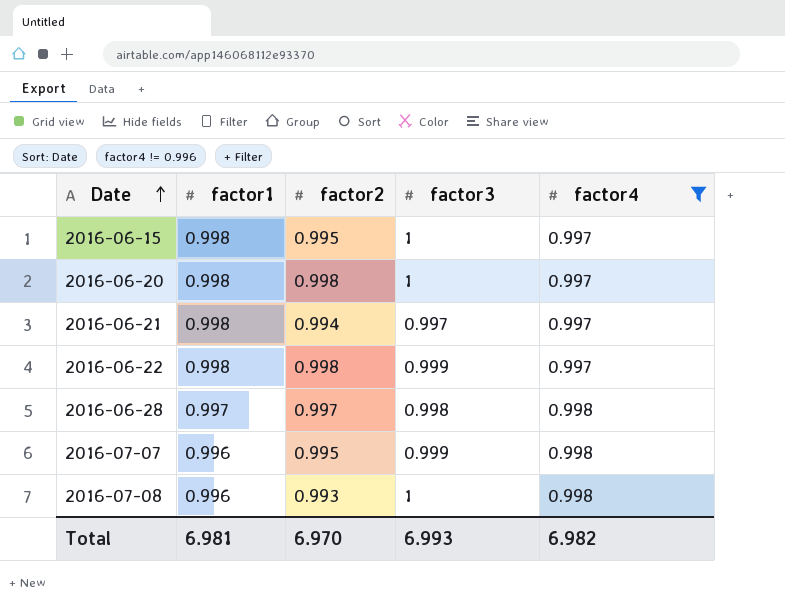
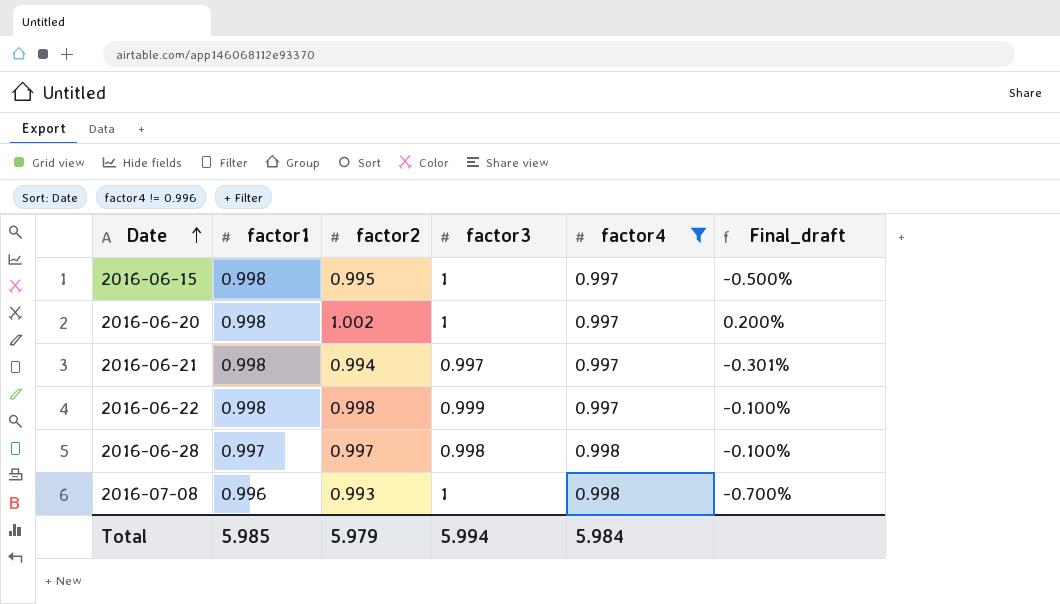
column Final_draft | formula: none -> ([factor2] - [factor3]) / [factor3]
row 2016-07-07: 0.996 | 0.995 | 0.999 | 0.998 -> none
2016-06-20 | factor2: 0.998 -> 1.002
Total | factor1: 6.981 -> 5.985
Total | factor2: 6.970 -> 5.979
Total | factor3: 6.993 -> 5.994
Total | factor4: 6.982 -> 5.984

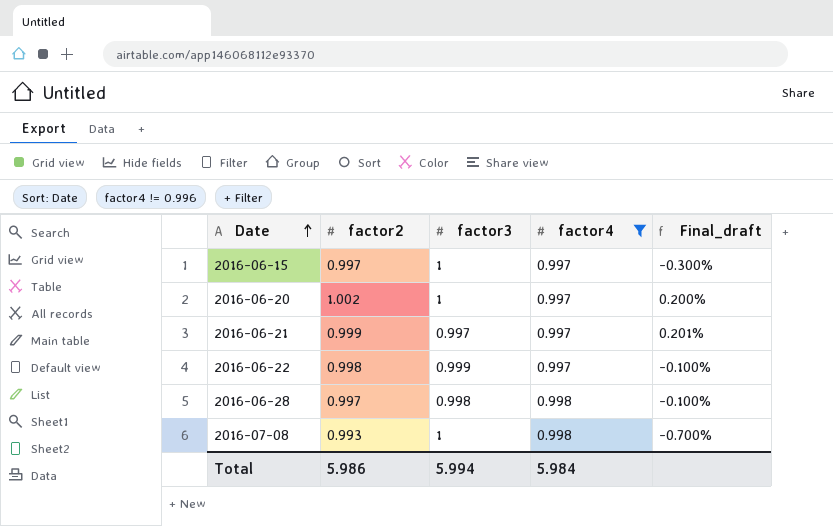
column factor1 | position: 2 -> none
2016-06-15 | factor2: 0.995 -> 0.997
2016-06-15 | Final_draft: -0.500% -> -0.300%
2016-06-21 | factor2: 0.994 -> 0.999
2016-06-21 | Final_draft: -0.301% -> 0.201%
Total | factor2: 5.979 -> 5.986

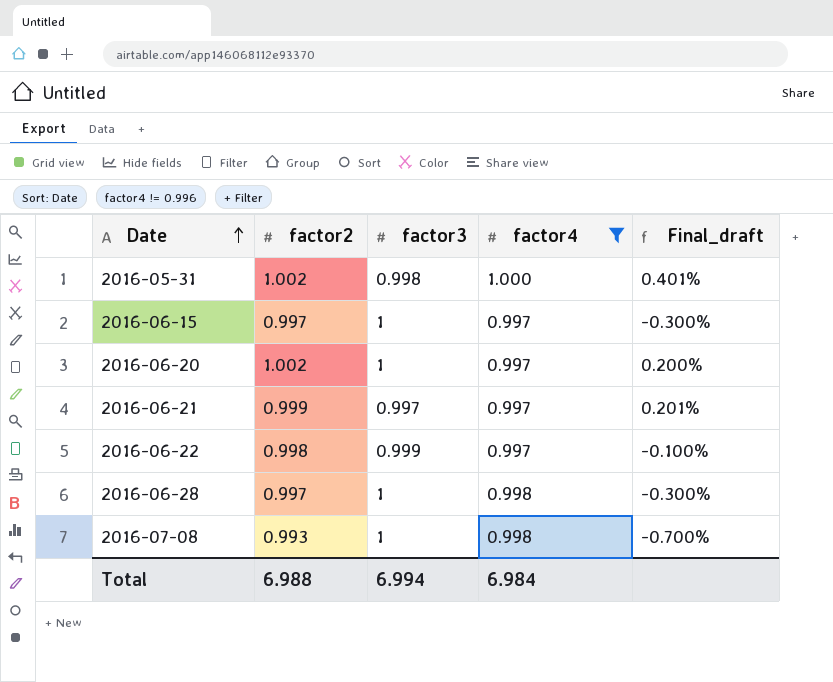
row 2016-05-31: none -> 1.002 | 0.998 | 1.000 | 0.401%
2016-06-28 | factor3: 0.998 -> 1
2016-06-28 | Final_draft: -0.100% -> -0.300%
Total | factor2: 5.986 -> 6.988
Total | factor3: 5.994 -> 6.994
Total | factor4: 5.984 -> 6.984

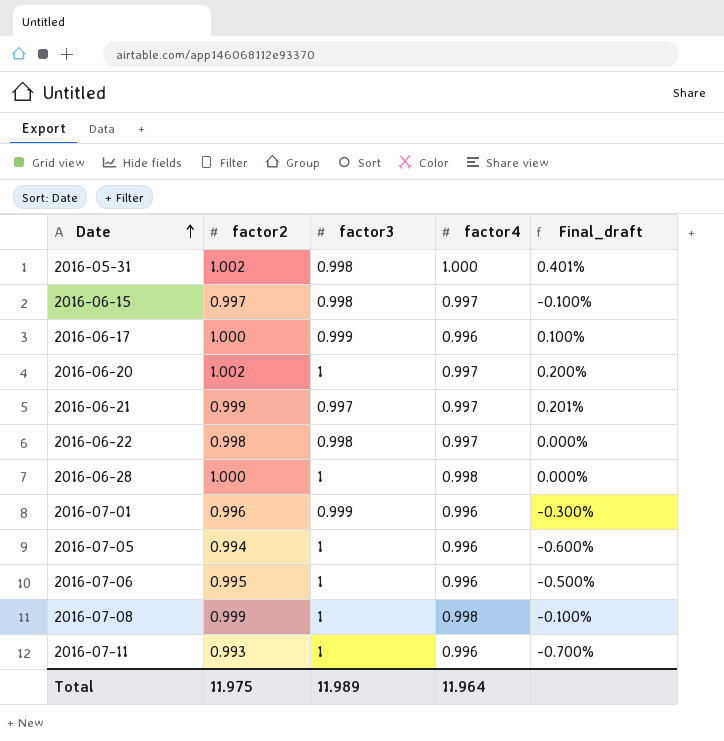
filter: factor4 != 0.996 -> none
2016-06-15 | factor3: 1 -> 0.998
2016-06-15 | Final_draft: -0.300% -> -0.100%
2016-06-22 | factor3: 0.999 -> 0.998
2016-06-22 | Final_draft: -0.100% -> 0.000%
2016-06-28 | factor2: 0.997 -> 1.000
2016-06-28 | Final_draft: -0.300% -> 0.000%
2016-07-08 | factor2: 0.993 -> 0.999
2016-07-08 | Final_draft: -0.700% -> -0.100%
Total | factor2: 6.988 -> 11.975
Total | factor3: 6.994 -> 11.989
Total | factor4: 6.984 -> 11.964

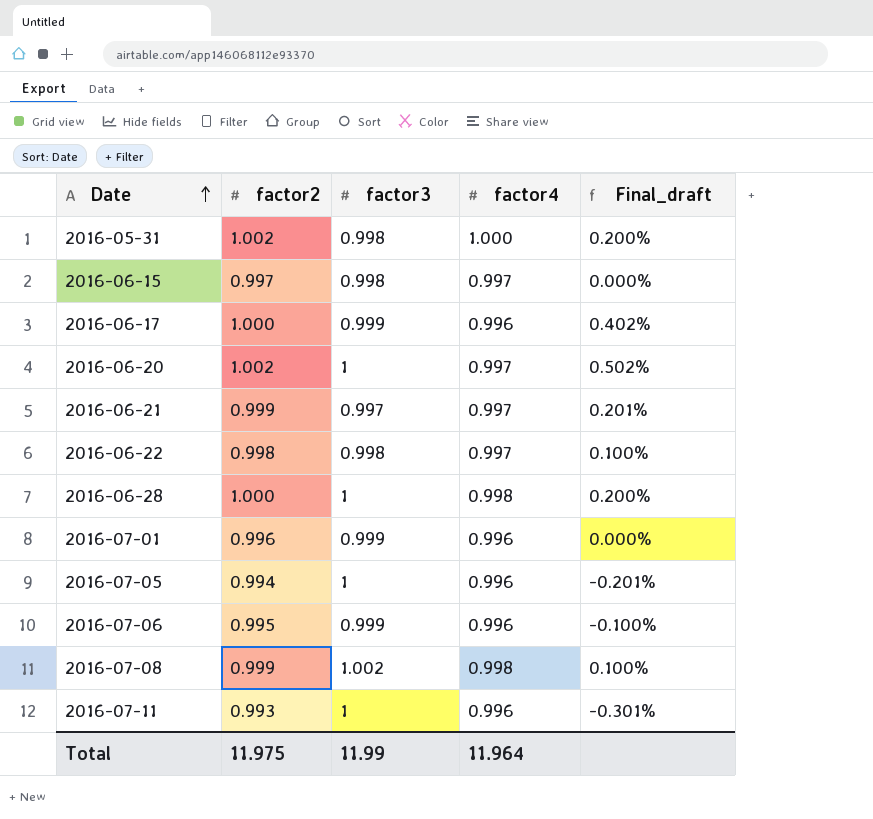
column Final_draft | formula: ([factor2] - [factor3]) / [factor3] -> ([factor2] - [factor4]) / [factor4]
2016-07-06 | factor3: 1 -> 0.999
2016-07-08 | factor3: 1 -> 1.002
Total | factor3: 11.989 -> 11.99

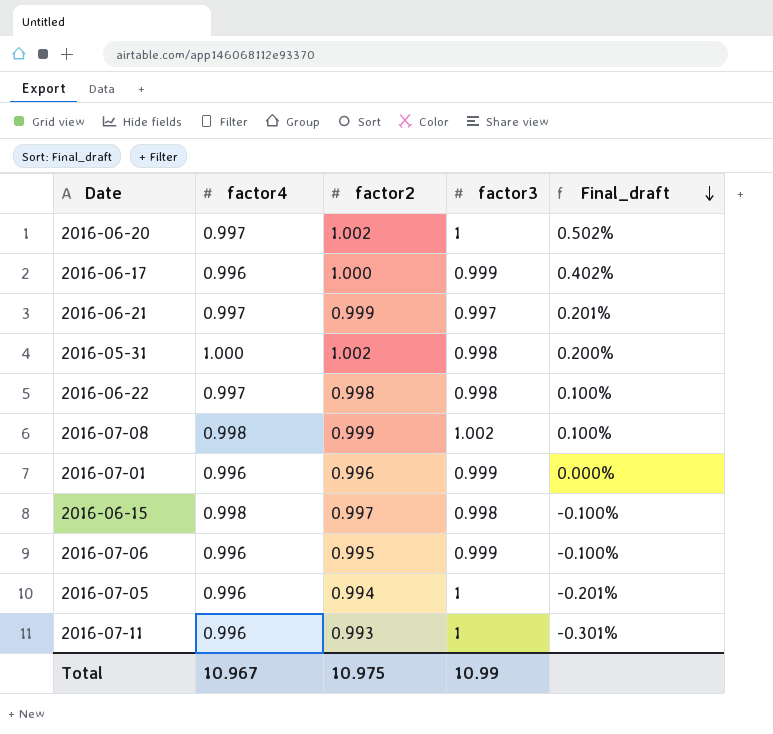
row order: Date ascending -> Final_draft descending
column factor4 | position: 4 -> 2
row 2016-06-28: 1.000 | 1 | 0.998 | 0.200% -> none
2016-06-15 | factor4: 0.997 -> 0.998
2016-06-15 | Final_draft: 0.000% -> -0.100%
Total | factor4: 11.964 -> 10.967
Total | factor2: 11.975 -> 10.975
Total | factor3: 11.99 -> 10.99

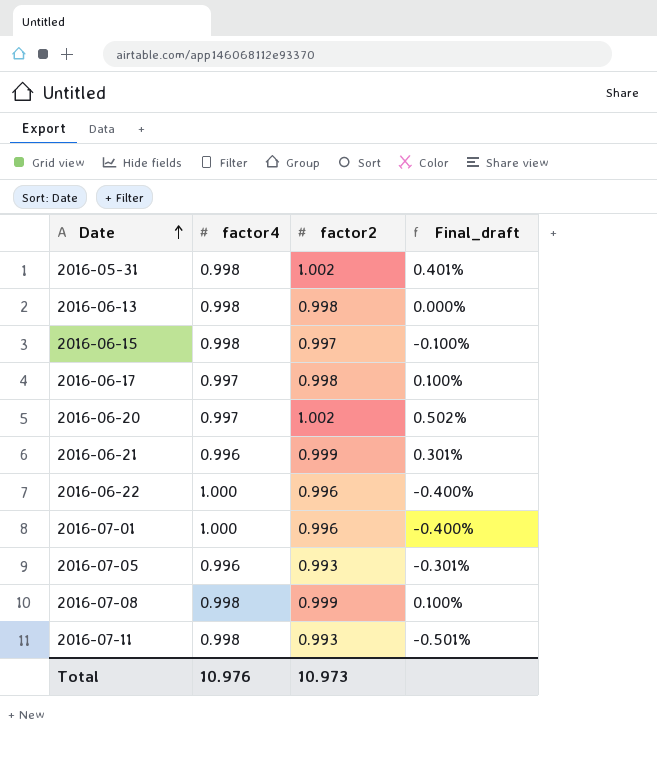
row order: Final_draft descending -> Date ascending
column factor3 | position: 4 -> none
row 2016-07-06: 0.996 | 0.995 | 0.999 | -0.100% -> none
2016-05-31 | factor4: 1.000 -> 0.998
2016-05-31 | Final_draft: 0.200% -> 0.401%
row 2016-06-13: none -> 0.998 | 0.998 | 0.000%
2016-06-17 | factor4: 0.996 -> 0.997
2016-06-17 | factor2: 1.000 -> 0.998
2016-06-17 | Final_draft: 0.402% -> 0.100%
2016-06-21 | factor4: 0.997 -> 0.996
2016-06-21 | Final_draft: 0.201% -> 0.301%
2016-06-22 | factor4: 0.997 -> 1.000
2016-06-22 | factor2: 0.998 -> 0.996
2016-06-22 | Final_draft: 0.100% -> -0.400%
2016-07-01 | factor4: 0.996 -> 1.000
2016-07-01 | Final_draft: 0.000% -> -0.400%
2016-07-05 | factor2: 0.994 -> 0.993
2016-07-05 | Final_draft: -0.201% -> -0.301%
2016-07-11 | factor4: 0.996 -> 0.998
2016-07-11 | Final_draft: -0.301% -> -0.501%
Total | factor4: 10.967 -> 10.976
Total | factor2: 10.975 -> 10.973

